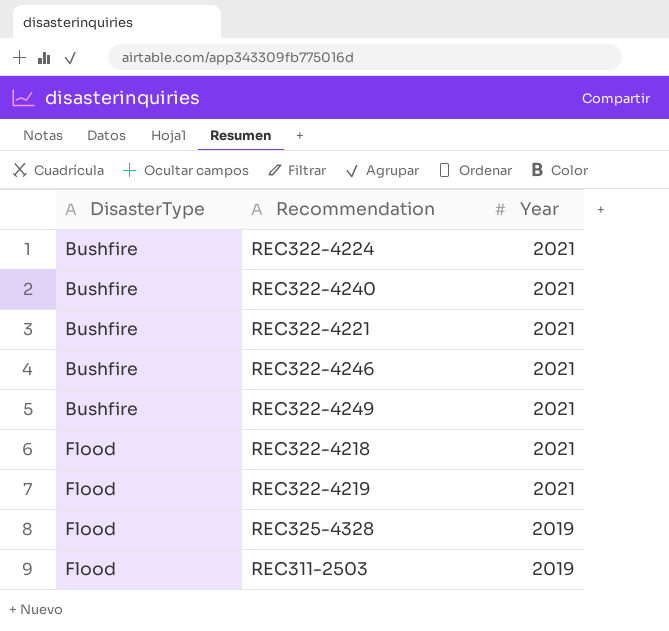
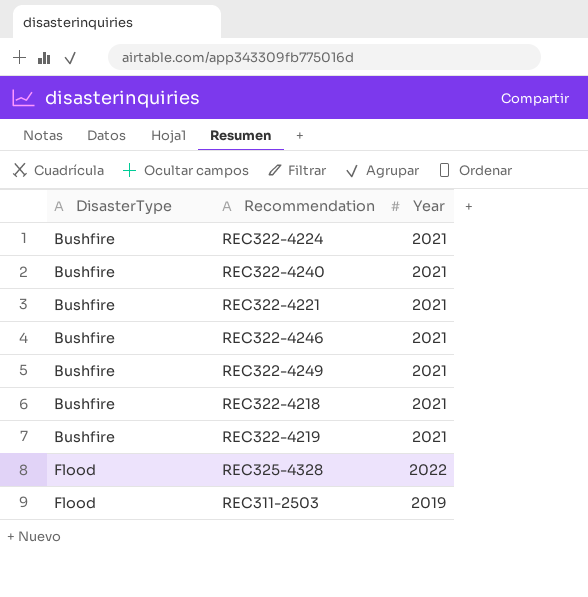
REC322-4218 | DisasterType: Flood -> Bushfire
REC322-4219 | DisasterType: Flood -> Bushfire
REC325-4328 | Year: 2019 -> 2022

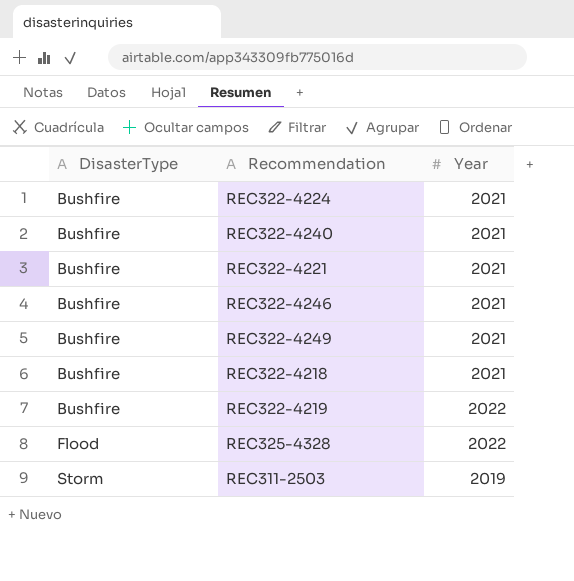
REC322-4219 | Year: 2021 -> 2022
REC311-2503 | DisasterType: Flood -> Storm

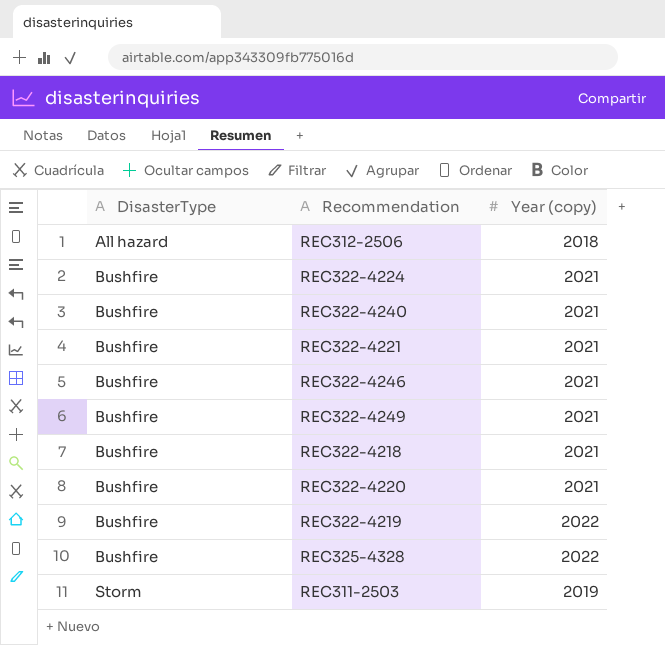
column name: Year -> Year (copy)
row REC312-2506: none -> All hazard | 2018
row REC322-4220: none -> Bushfire | 2021
REC325-4328 | DisasterType: Flood -> Bushfire

